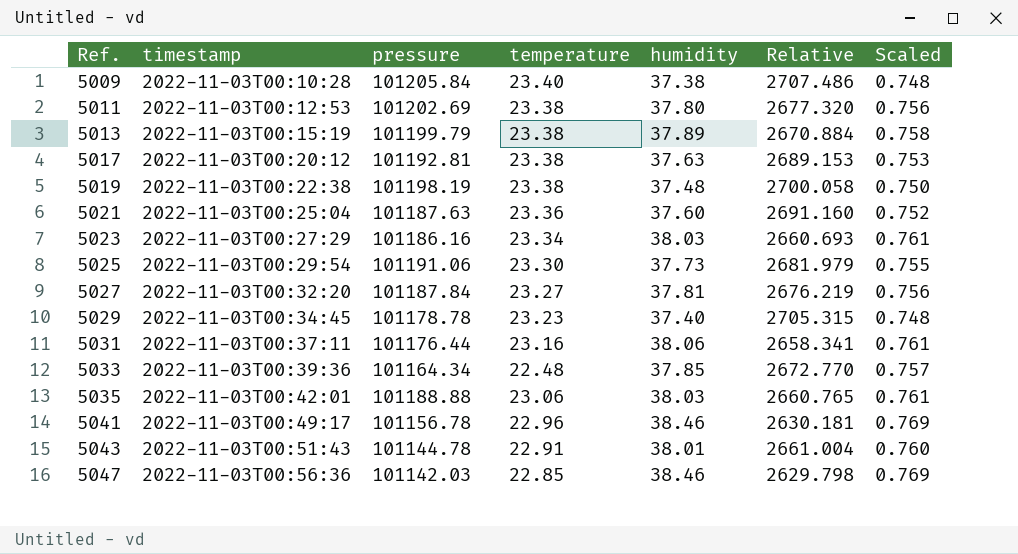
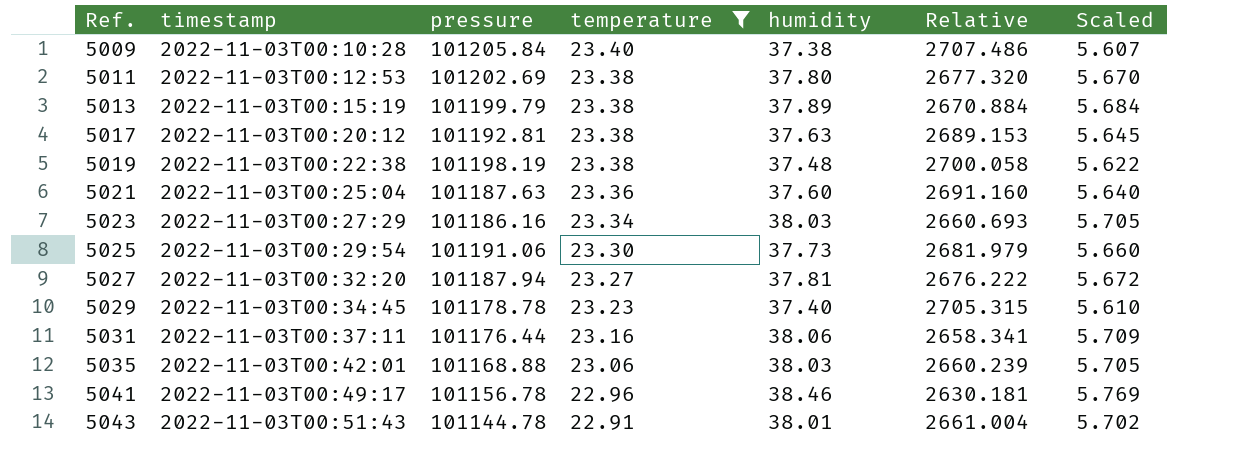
filter: none -> temperature >= 22.91
column Scaled | formula: [humidity] * 0.02 -> [humidity] * 0.15
5027 | pressure: 101187.84 -> 101187.94
5027 | Relative: 2676.219 -> 2676.222
5035 | pressure: 101188.88 -> 101168.88
5035 | Relative: 2660.765 -> 2660.239

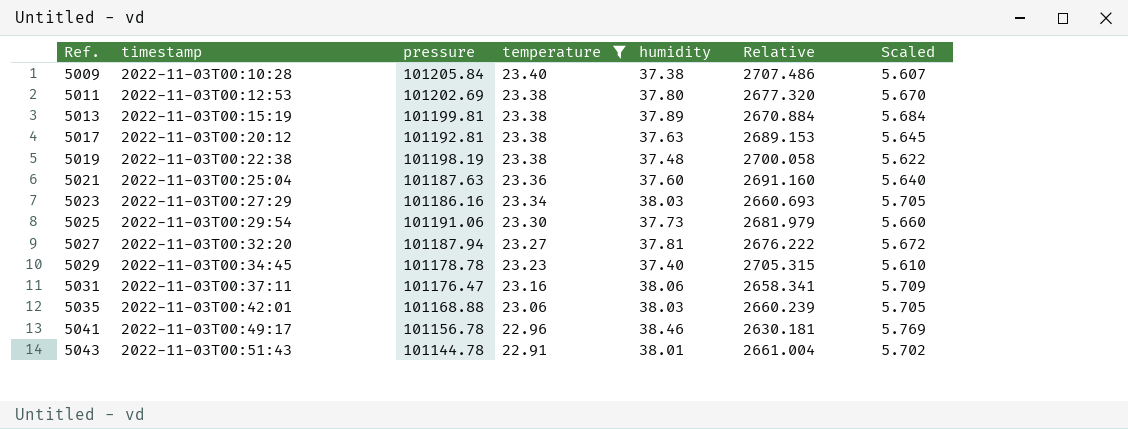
5013 | pressure: 101199.79 -> 101199.81
5031 | pressure: 101176.44 -> 101176.47

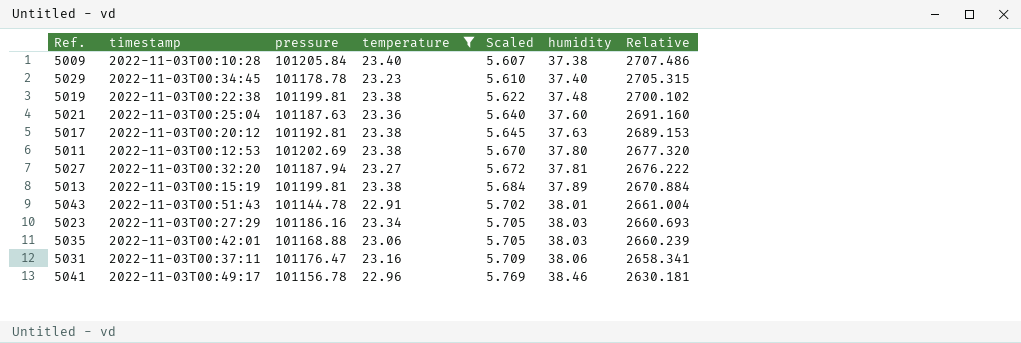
row order: Ref. ascending -> Scaled ascending
column Scaled | position: 7 -> 5
row 5025: 2022-11-03T00:29:54 | 101191.06 | 23.30 | 37.73 | 2681.979 | 5.660 -> none
5019 | pressure: 101198.19 -> 101199.81
5019 | Relative: 2700.058 -> 2700.102

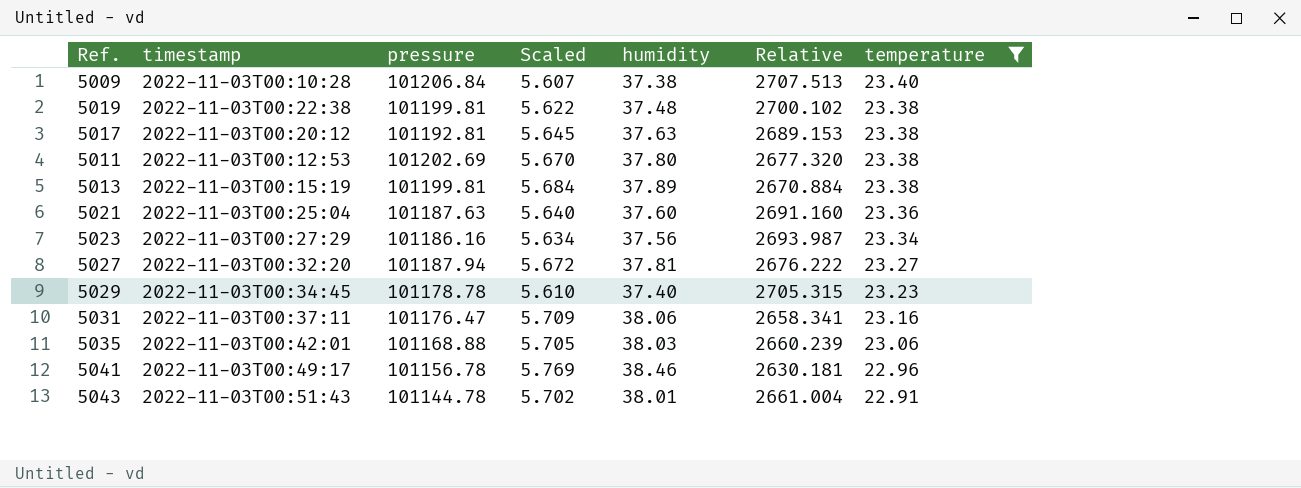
row order: Scaled ascending -> temperature descending
column temperature | position: 4 -> 7
5009 | pressure: 101205.84 -> 101206.84
5009 | Relative: 2707.486 -> 2707.513
5023 | Scaled: 5.705 -> 5.634
5023 | humidity: 38.03 -> 37.56
5023 | Relative: 2660.693 -> 2693.987

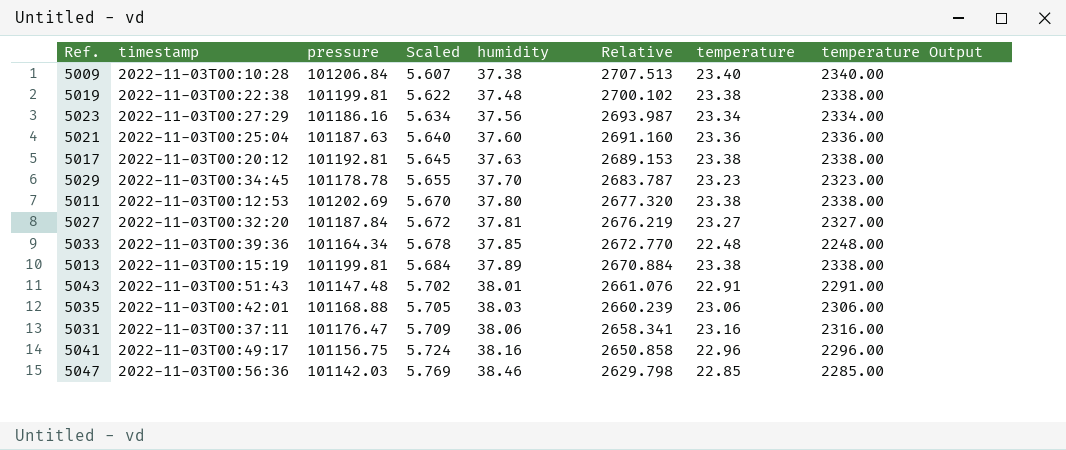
filter: temperature >= 22.91 -> none
row order: temperature descending -> Scaled ascending
column temperature Output | formula: none -> [temperature] * 100
5029 | Scaled: 5.610 -> 5.655
5029 | humidity: 37.40 -> 37.70
5029 | Relative: 2705.315 -> 2683.787
5027 | pressure: 101187.94 -> 101187.84
5027 | Relative: 2676.222 -> 2676.219
5043 | pressure: 101144.78 -> 101147.48
5043 | Relative: 2661.004 -> 2661.076
5041 | pressure: 101156.78 -> 101156.75
5041 | Scaled: 5.769 -> 5.724
5041 | humidity: 38.46 -> 38.16
5041 | Relative: 2630.181 -> 2650.858

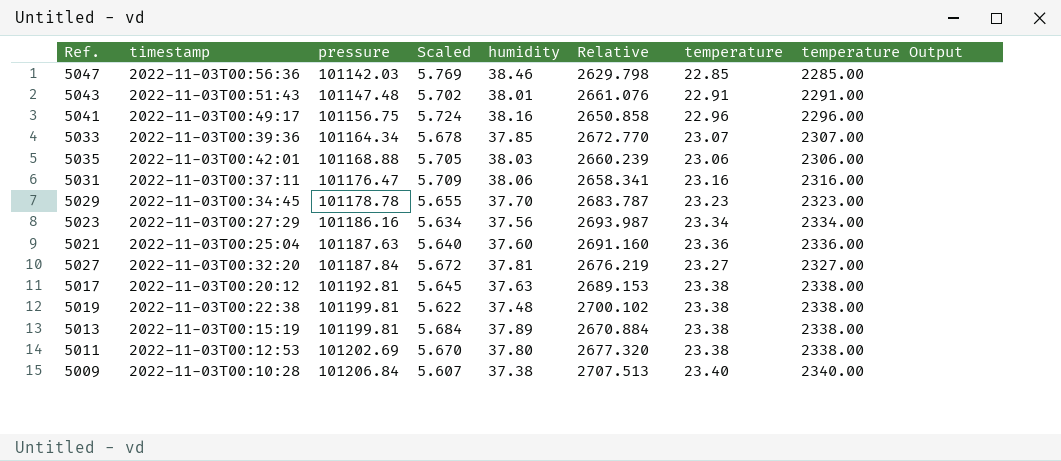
row order: Scaled ascending -> pressure ascending
5033 | temperature: 22.48 -> 23.07
5033 | temperature Output: 2248.00 -> 2307.00

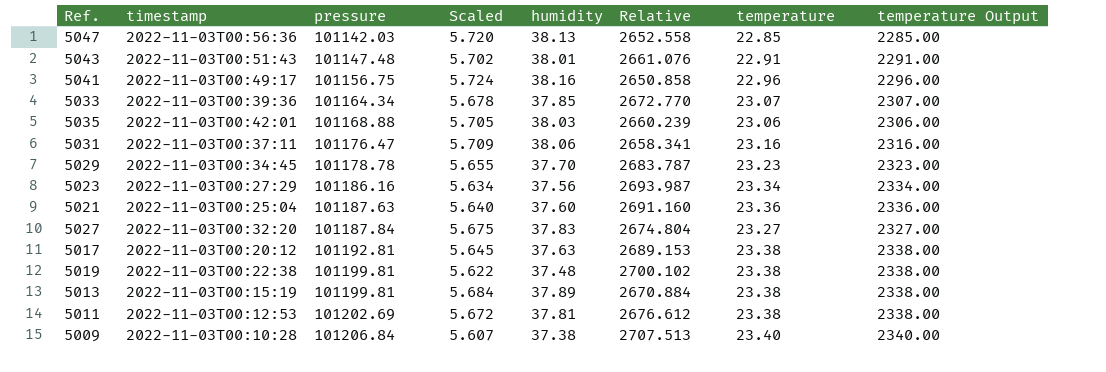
5047 | Scaled: 5.769 -> 5.720
5047 | humidity: 38.46 -> 38.13
5047 | Relative: 2629.798 -> 2652.558
5027 | Scaled: 5.672 -> 5.675
5027 | humidity: 37.81 -> 37.83
5027 | Relative: 2676.219 -> 2674.804
5011 | Scaled: 5.670 -> 5.672
5011 | humidity: 37.80 -> 37.81
5011 | Relative: 2677.320 -> 2676.612

